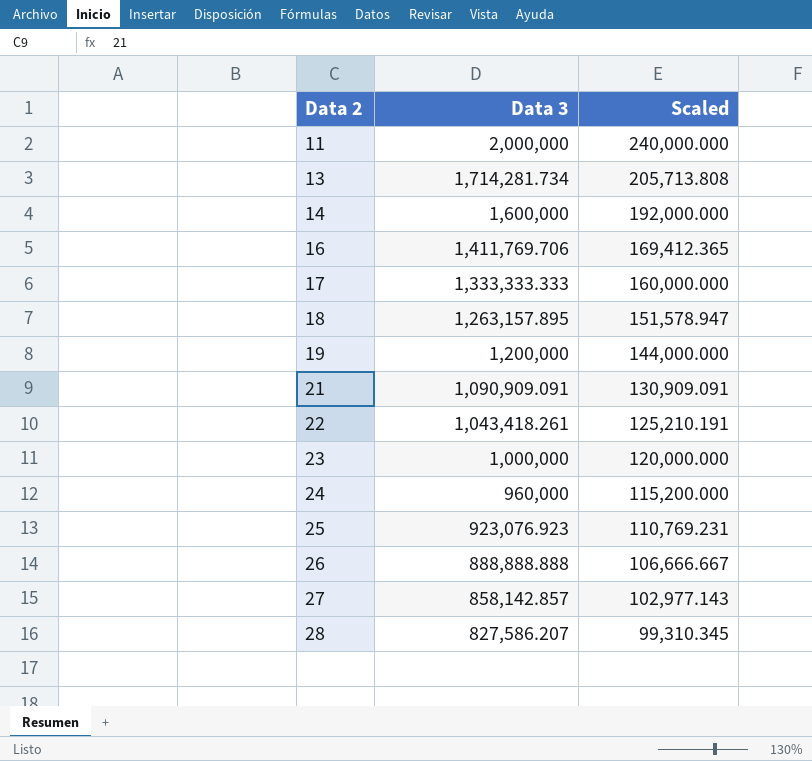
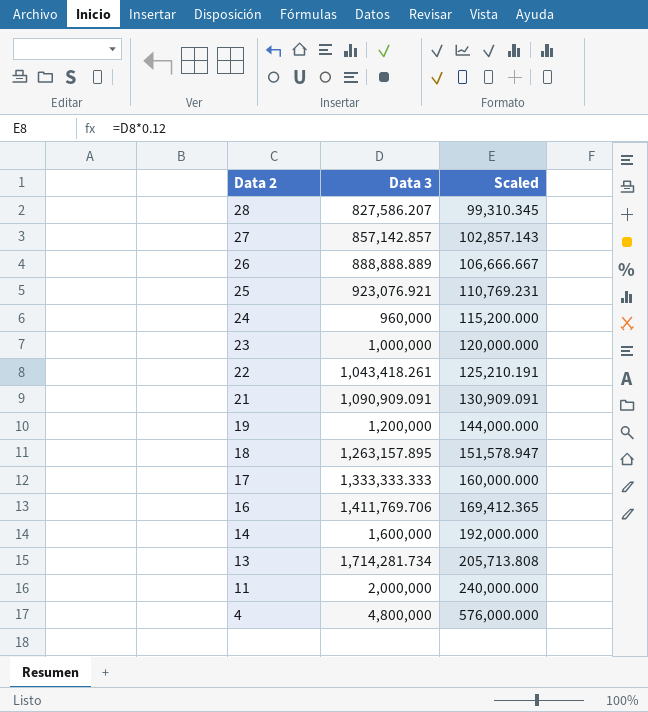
row order: Data 2 ascending -> Data 2 descending
27 | Data 3: 858,142.857 -> 857,142.857
27 | Scaled: 102,977.143 -> 102,857.143
26 | Data 3: 888,888.888 -> 888,888.889
25 | Data 3: 923,076.923 -> 923,076.921
row 4: none -> 4,800,000 | 576,000.000

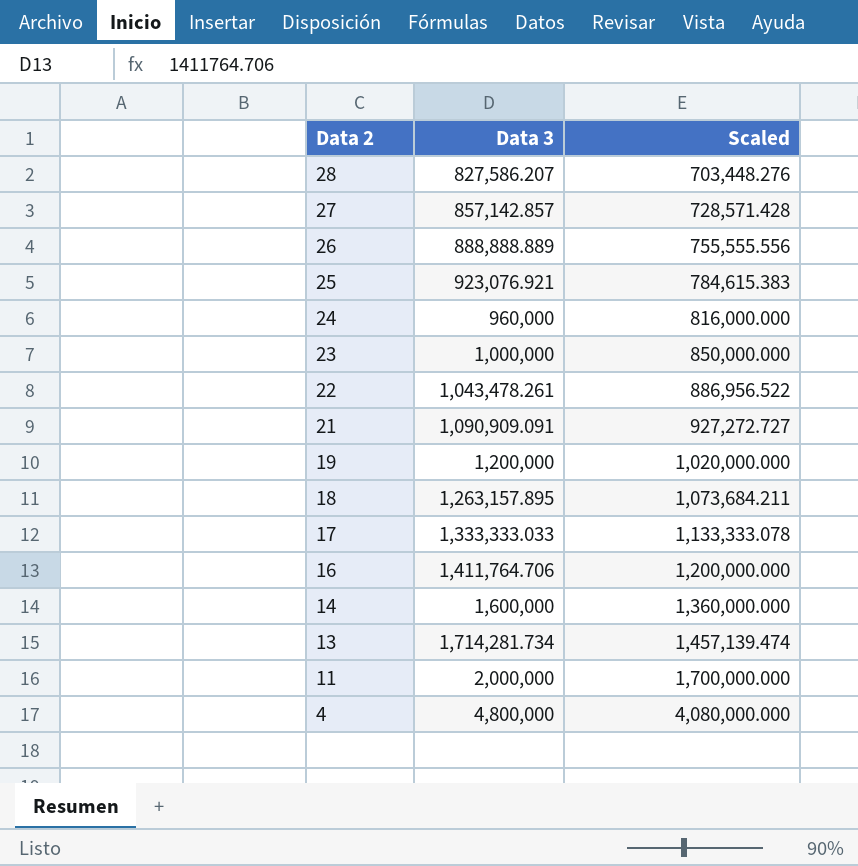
column Scaled | formula: [Data 3] * 0.12 -> [Data 3] * 0.85
22 | Data 3: 1,043,418.261 -> 1,043,478.261
17 | Data 3: 1,333,333.333 -> 1,333,333.033
16 | Data 3: 1,411,769.706 -> 1,411,764.706

